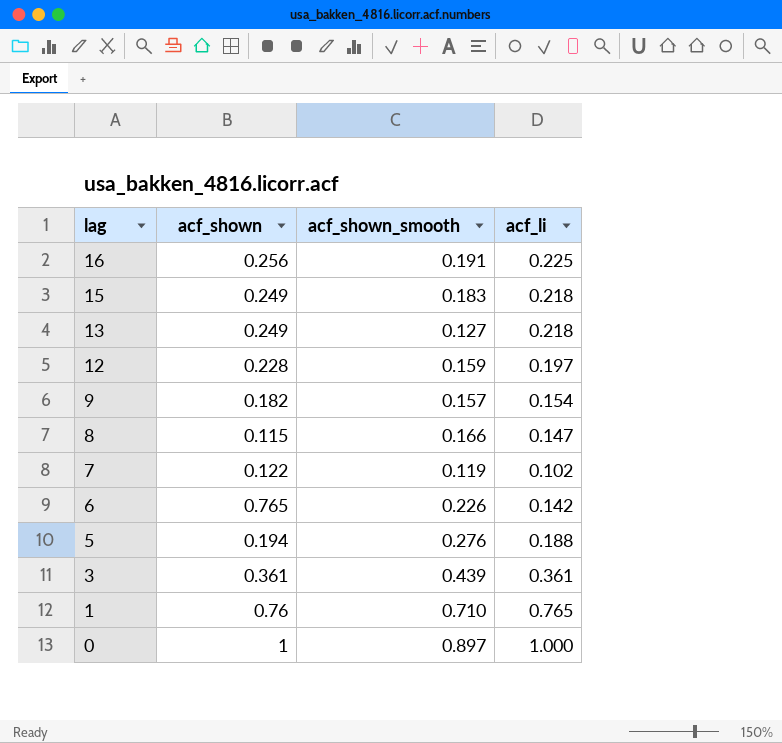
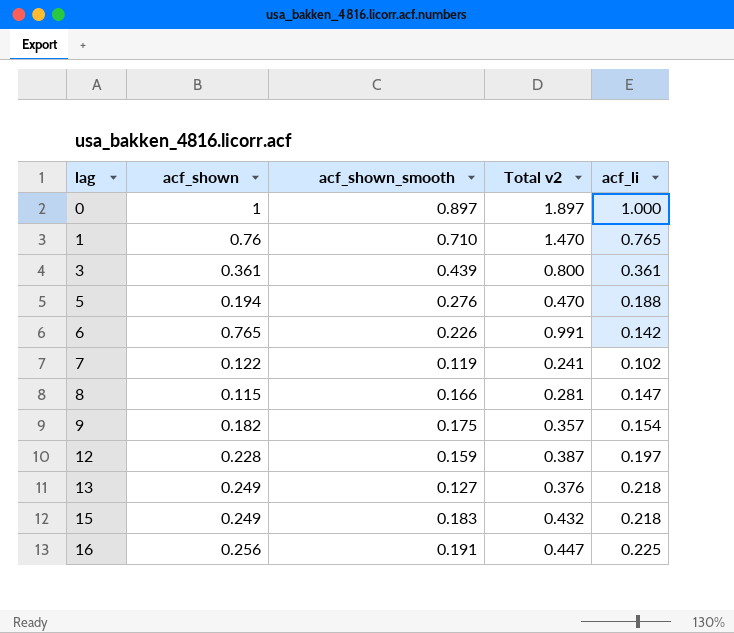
row order: lag descending -> lag ascending
column Total v2 | formula: none -> [acf_shown] + [acf_shown_smooth]
9 | acf_shown_smooth: 0.157 -> 0.175

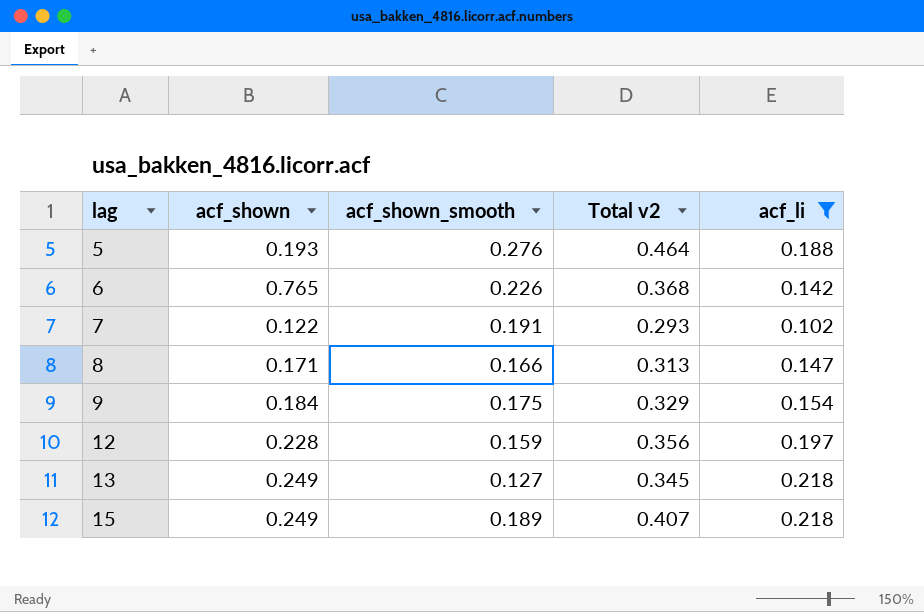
filter: none -> acf_li <= 0.218
column Total v2 | formula: [acf_shown] + [acf_shown_smooth] -> [acf_shown_smooth] + [acf_li]
5 | acf_shown: 0.194 -> 0.193
7 | acf_shown_smooth: 0.119 -> 0.191
8 | acf_shown: 0.115 -> 0.171
9 | acf_shown: 0.182 -> 0.184
15 | acf_shown_smooth: 0.183 -> 0.189

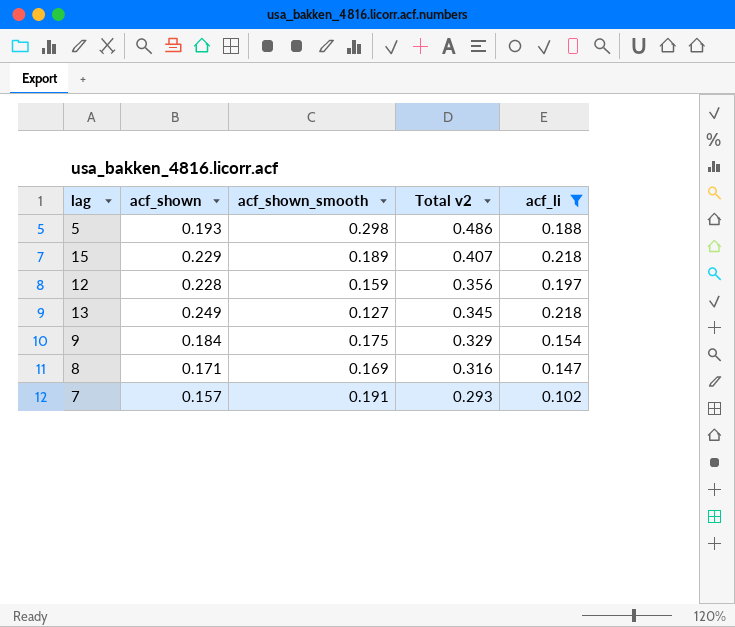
row order: lag ascending -> Total v2 descending
row 6: 0.765 | 0.226 | 0.368 | 0.142 -> none
5 | acf_shown_smooth: 0.276 -> 0.298
5 | Total v2: 0.464 -> 0.486
15 | acf_shown: 0.249 -> 0.229
8 | acf_shown_smooth: 0.166 -> 0.169
8 | Total v2: 0.313 -> 0.316
7 | acf_shown: 0.122 -> 0.157

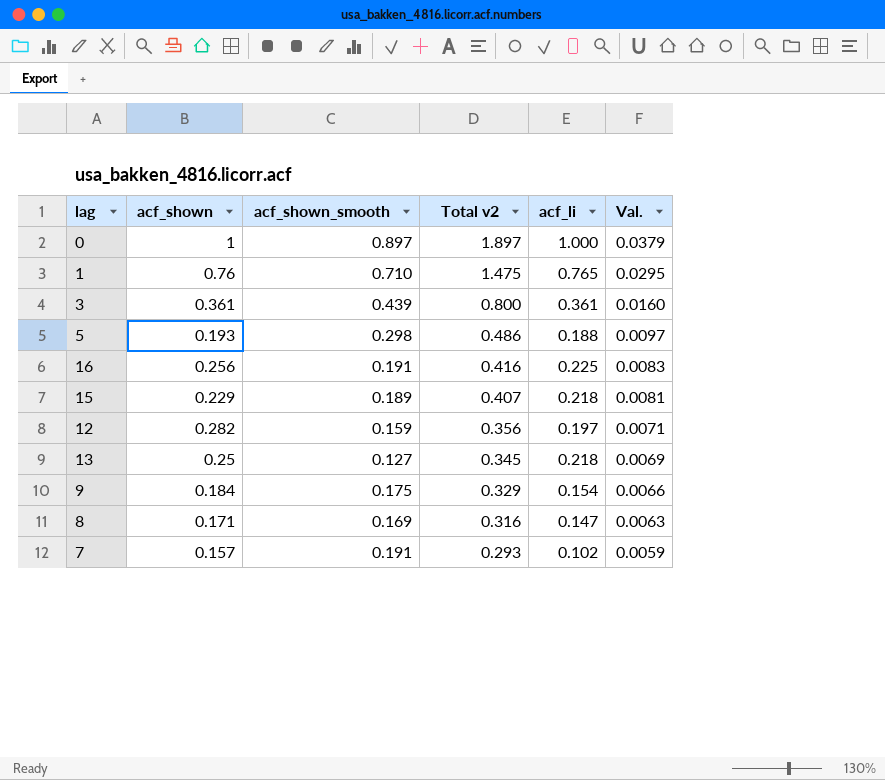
filter: acf_li <= 0.218 -> none
column Val. | formula: none -> [Total v2] * 0.02
12 | acf_shown: 0.228 -> 0.282
13 | acf_shown: 0.249 -> 0.25

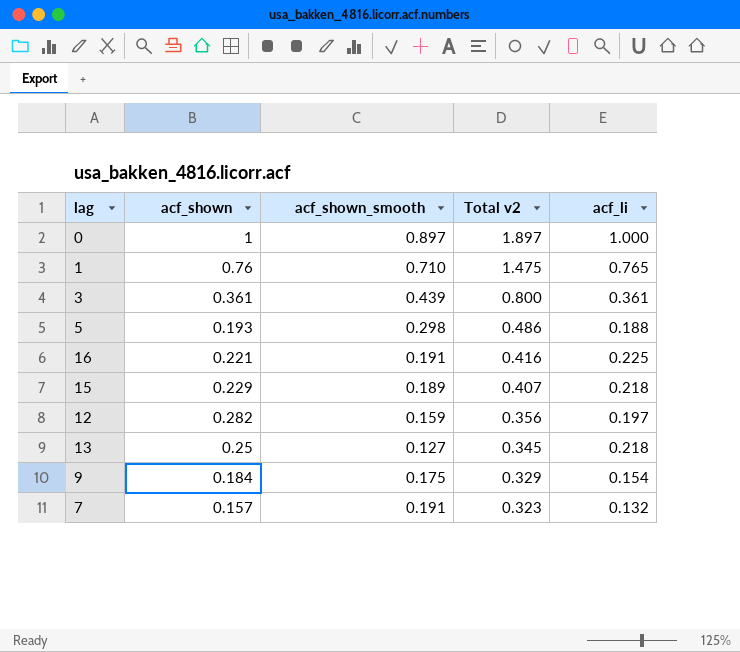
column Val. | formula: [Total v2] * 0.02 -> none
row 8: 0.171 | 0.169 | 0.316 | 0.147 | 0.0063 -> none
16 | acf_shown: 0.256 -> 0.221
7 | Total v2: 0.293 -> 0.323
7 | acf_li: 0.102 -> 0.132

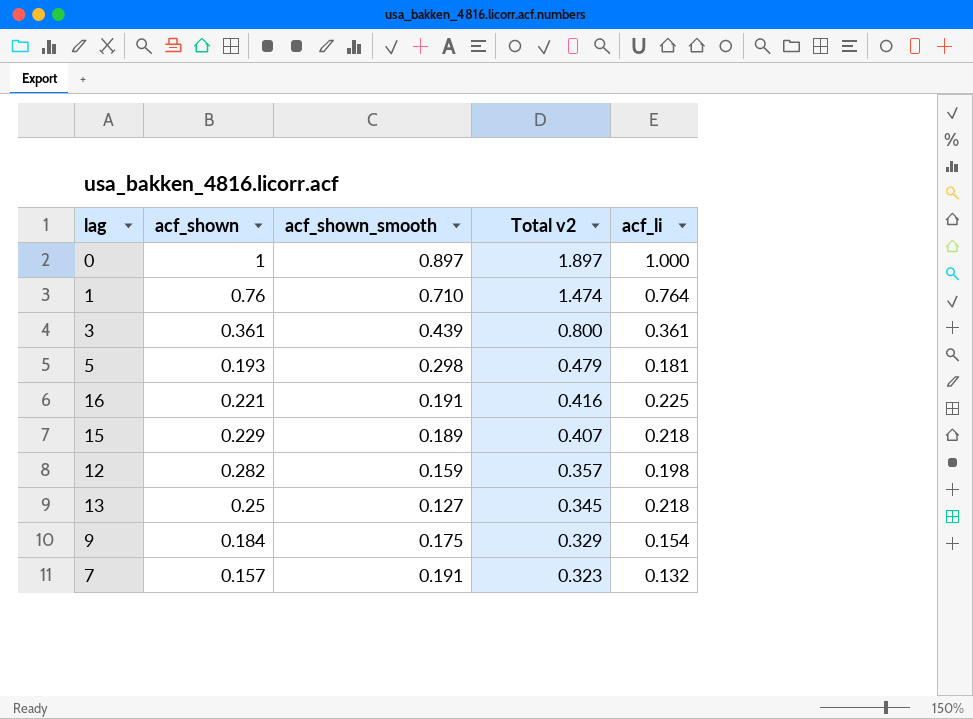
1 | Total v2: 1.475 -> 1.474
1 | acf_li: 0.765 -> 0.764
5 | Total v2: 0.486 -> 0.479
5 | acf_li: 0.188 -> 0.181
12 | Total v2: 0.356 -> 0.357
12 | acf_li: 0.197 -> 0.198

